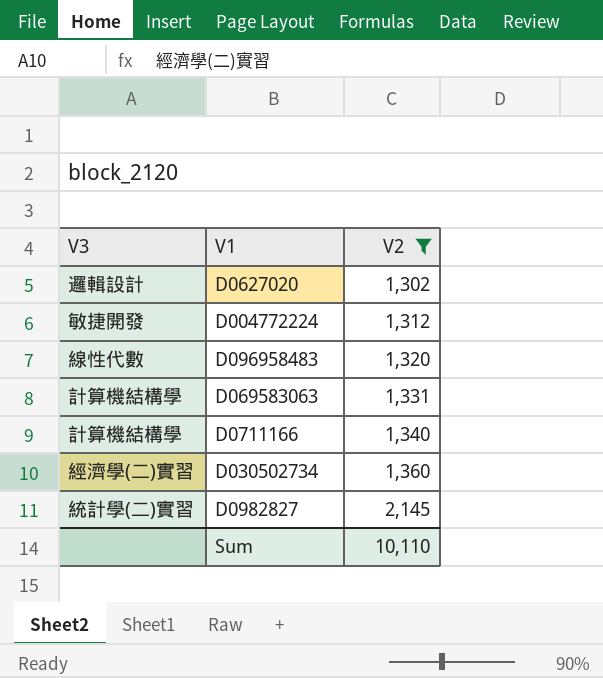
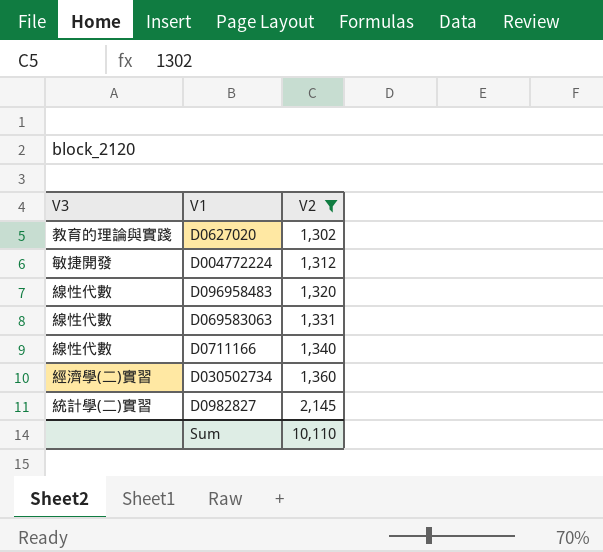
D0627020 | V3: 邏輯設計 -> 教育的理論與實踐
D069583063 | V3: 計算機結構學 -> 線性代數
D0711166 | V3: 計算機結構學 -> 線性代數

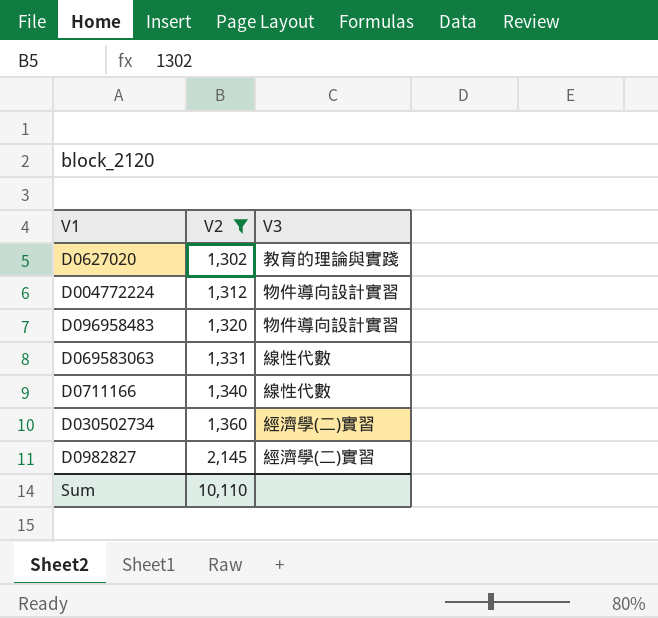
column V3 | position: 1 -> 3
D004772224 | V3: 敏捷開發 -> 物件導向設計實習
D096958483 | V3: 線性代數 -> 物件導向設計實習
D0982827 | V3: 統計學(二)實習 -> 經濟學(二)實習

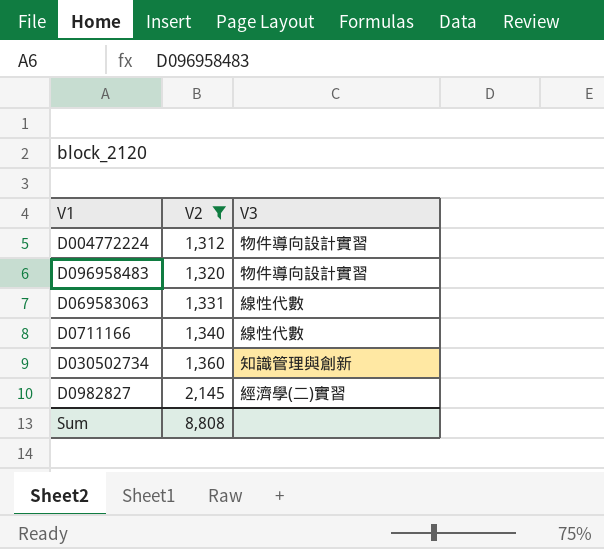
row D0627020: 1,302 | 教育的理論與實踐 -> none
D030502734 | V3: 經濟學(二)實習 -> 知識管理與創新
Sum | V2: 10,110 -> 8,808

